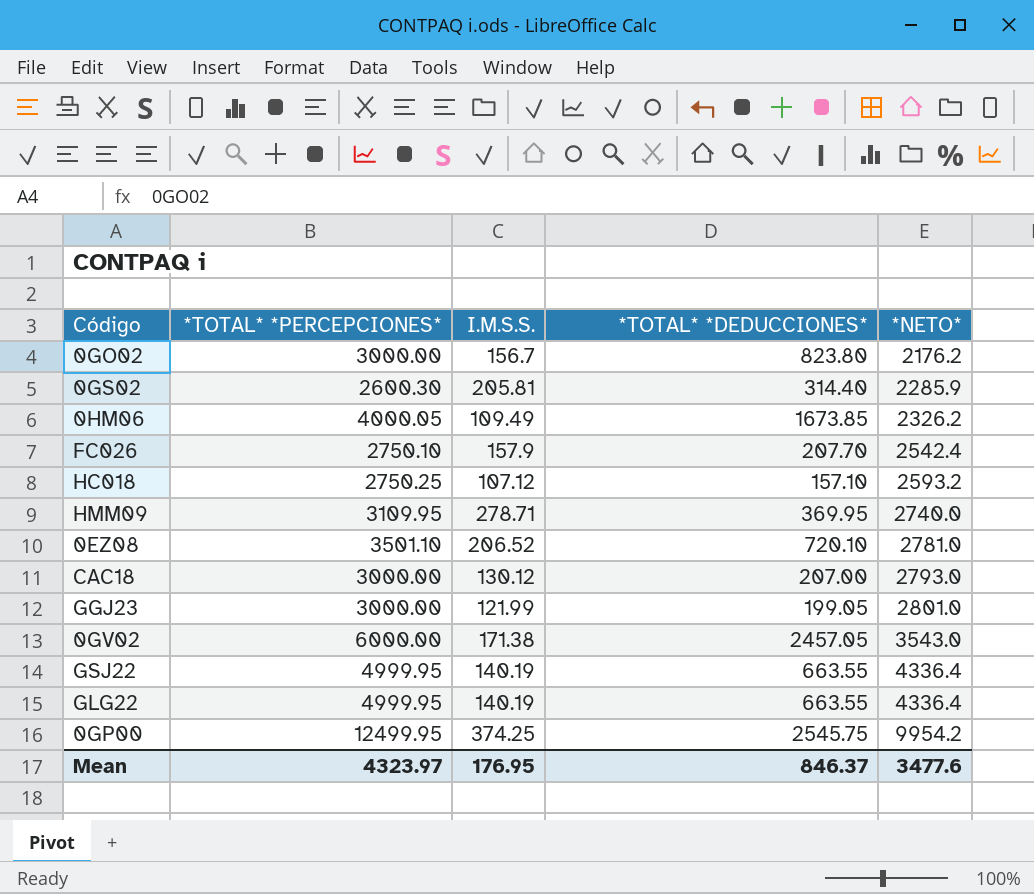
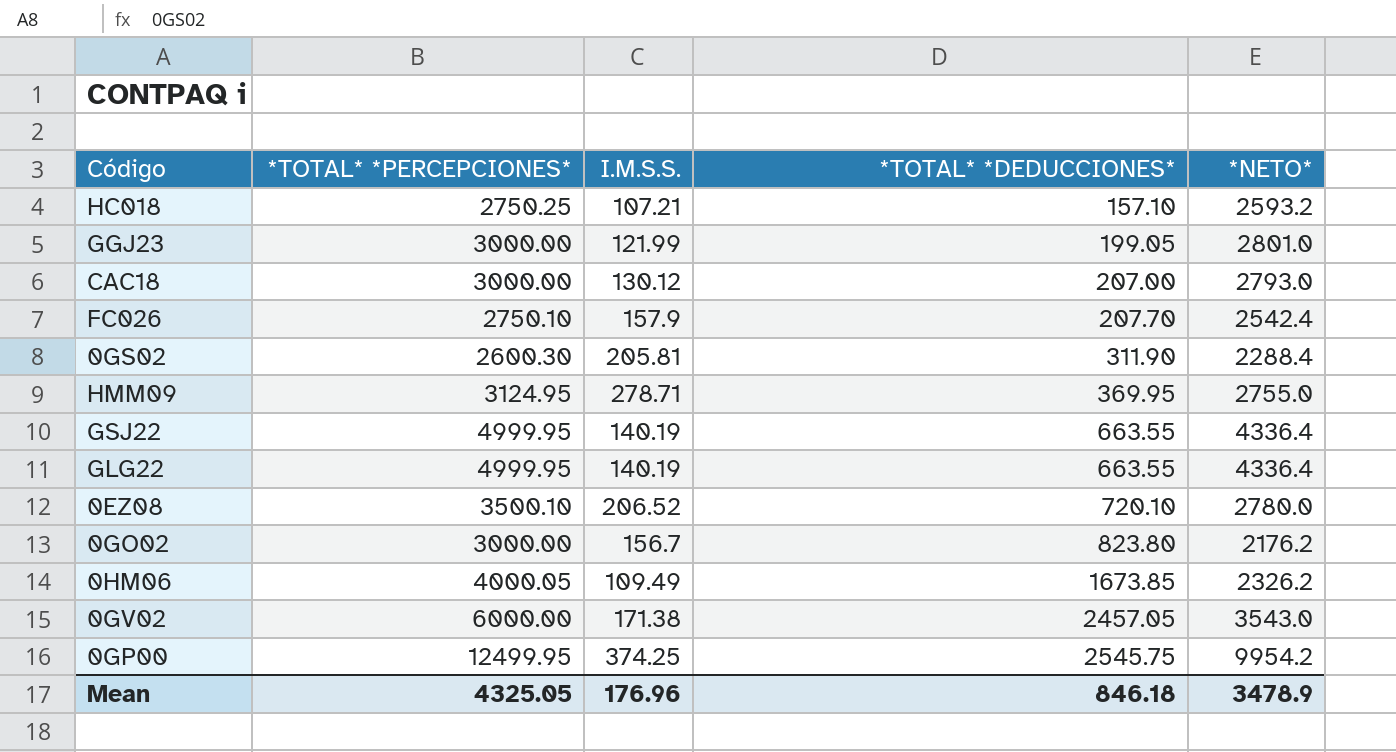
row order: *NETO* ascending -> *TOTAL* *DEDUCCIONES* ascending
HC018 | I.M.S.S.: 107.12 -> 107.21
0GS02 | *TOTAL* *DEDUCCIONES*: 314.40 -> 311.90
0GS02 | *NETO*: 2285.9 -> 2288.4
HMM09 | *TOTAL* *PERCEPCIONES*: 3109.95 -> 3124.95
HMM09 | *NETO*: 2740.0 -> 2755.0
0EZ08 | *TOTAL* *PERCEPCIONES*: 3501.10 -> 3500.10
0EZ08 | *NETO*: 2781.0 -> 2780.0
Mean | *TOTAL* *PERCEPCIONES*: 4323.97 -> 4325.05
Mean | I.M.S.S.: 176.95 -> 176.96
Mean | *TOTAL* *DEDUCCIONES*: 846.37 -> 846.18
Mean | *NETO*: 3477.6 -> 3478.9

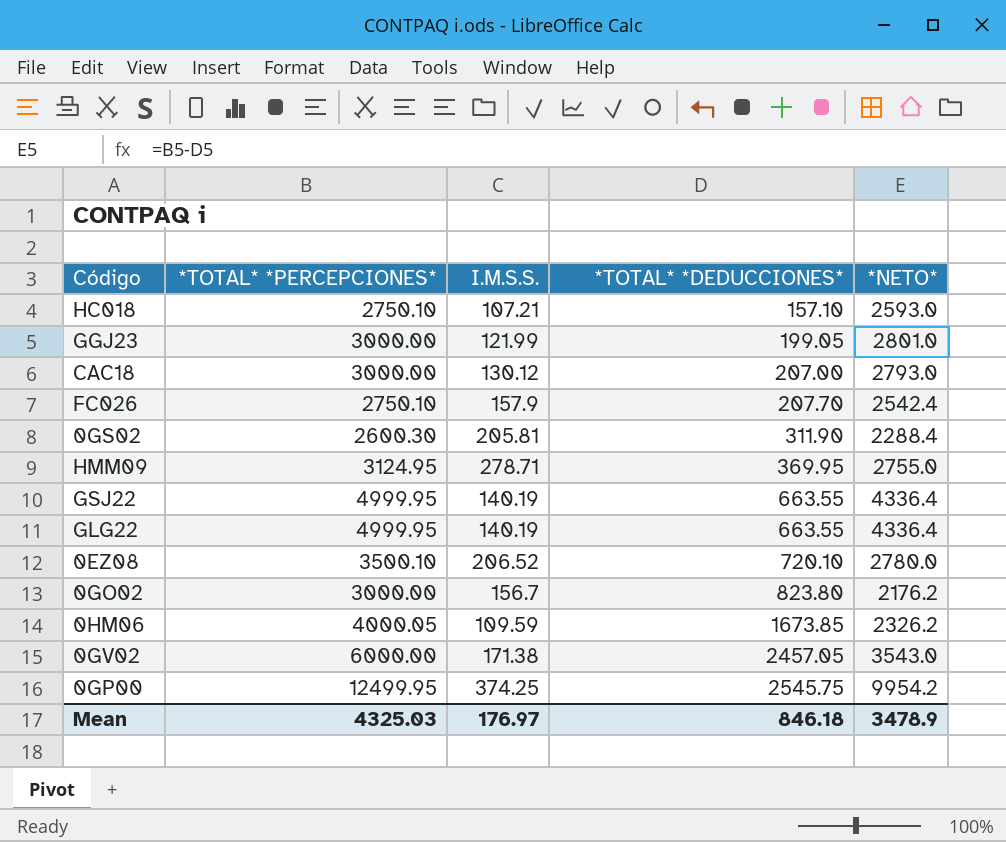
HC018 | *TOTAL* *PERCEPCIONES*: 2750.25 -> 2750.10
HC018 | *NETO*: 2593.2 -> 2593.0
0HM06 | I.M.S.S.: 109.49 -> 109.59
Mean | *TOTAL* *PERCEPCIONES*: 4325.05 -> 4325.03
Mean | I.M.S.S.: 176.96 -> 176.97

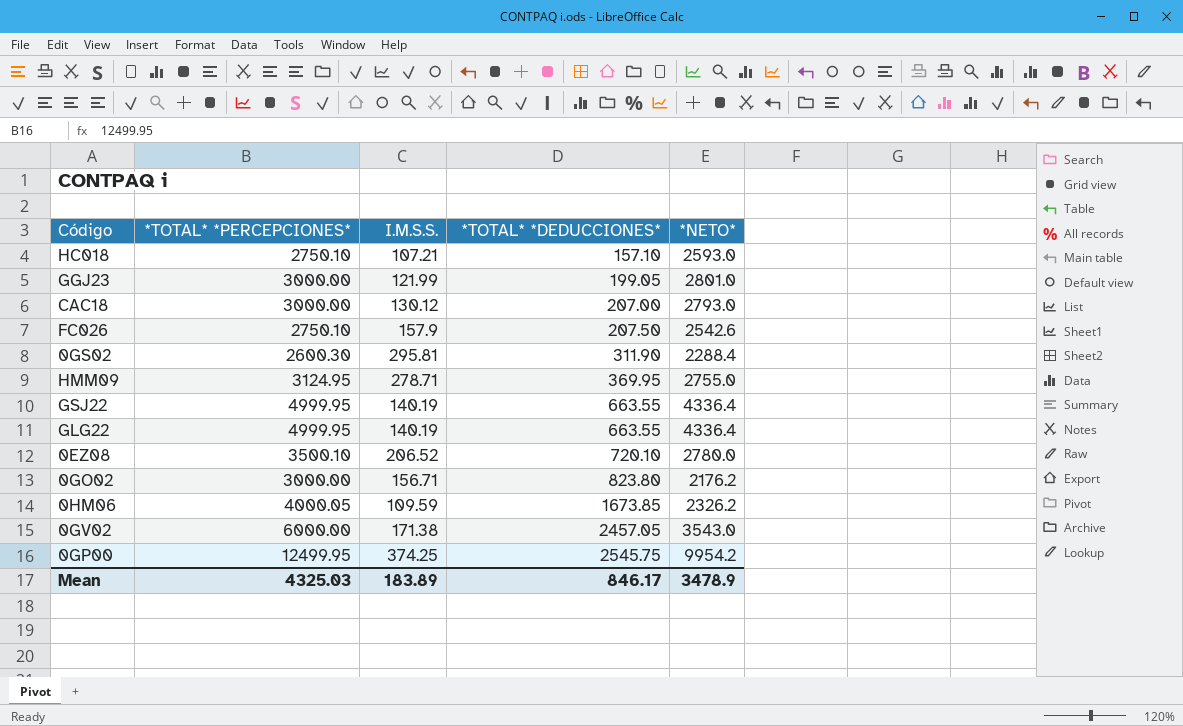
FC026 | *TOTAL* *DEDUCCIONES*: 207.70 -> 207.50
FC026 | *NETO*: 2542.4 -> 2542.6
0GS02 | I.M.S.S.: 205.81 -> 295.81
0GO02 | I.M.S.S.: 156.7 -> 156.71
Mean | I.M.S.S.: 176.97 -> 183.89
Mean | *TOTAL* *DEDUCCIONES*: 846.18 -> 846.17

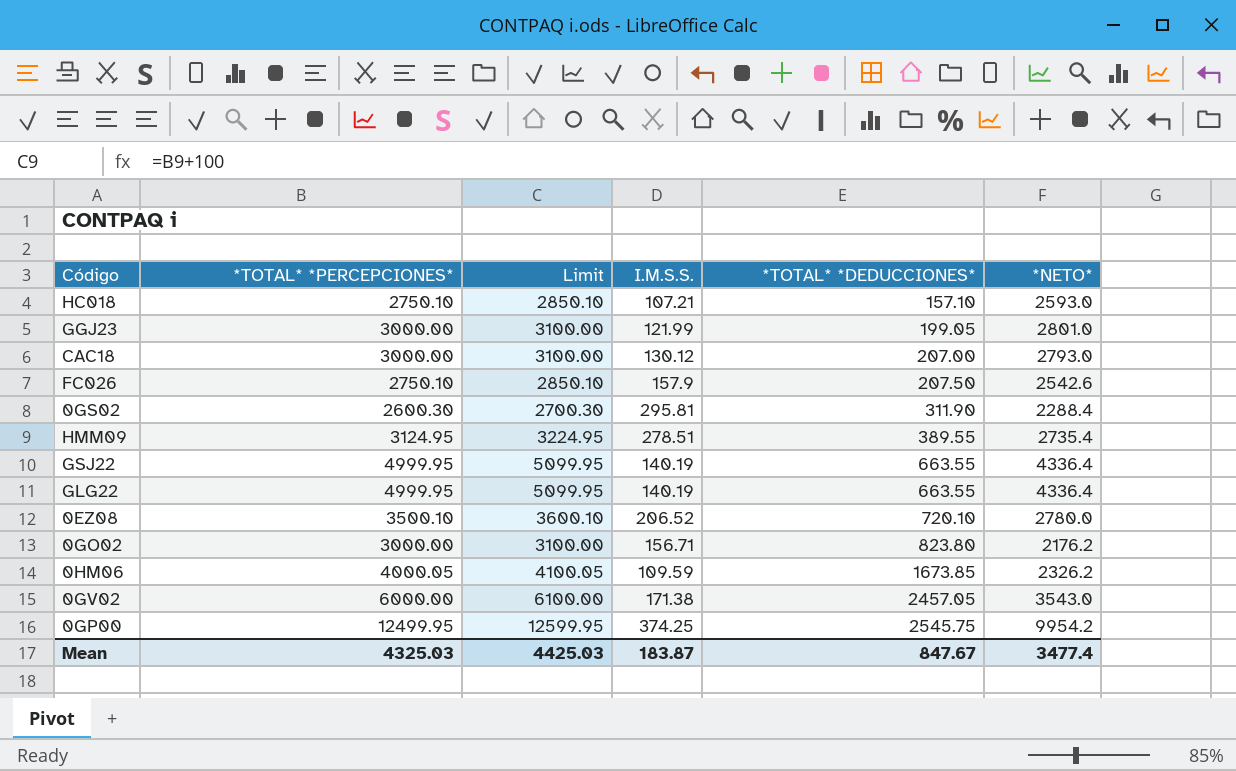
column Limit | formula: none -> [*TOTAL* *PERCEPCIONES*] + 100
HMM09 | I.M.S.S.: 278.71 -> 278.51
HMM09 | *TOTAL* *DEDUCCIONES*: 369.95 -> 389.55
HMM09 | *NETO*: 2755.0 -> 2735.4
Mean | I.M.S.S.: 183.89 -> 183.87
Mean | *TOTAL* *DEDUCCIONES*: 846.17 -> 847.67
Mean | *NETO*: 3478.9 -> 3477.4

